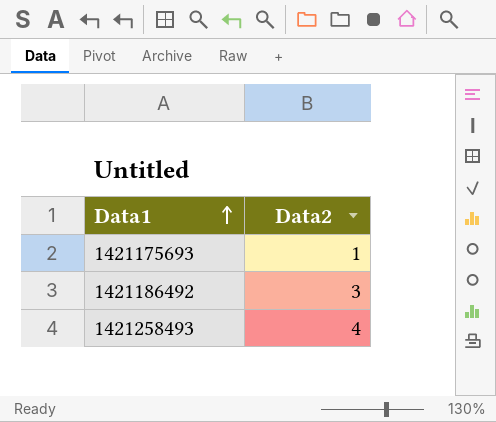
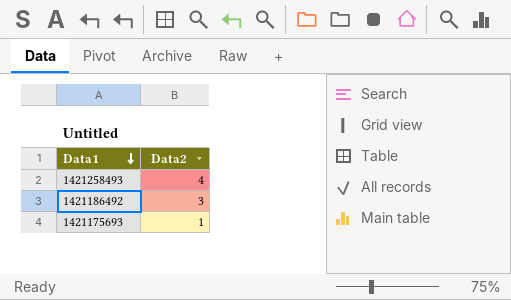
row order: Data1 ascending -> Data1 descending

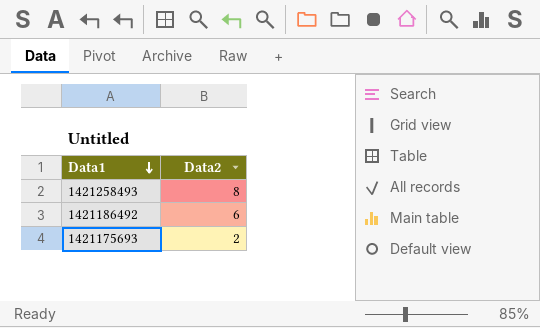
1421258493 | Data2: 4 -> 8
1421186492 | Data2: 3 -> 6
1421175693 | Data2: 1 -> 2

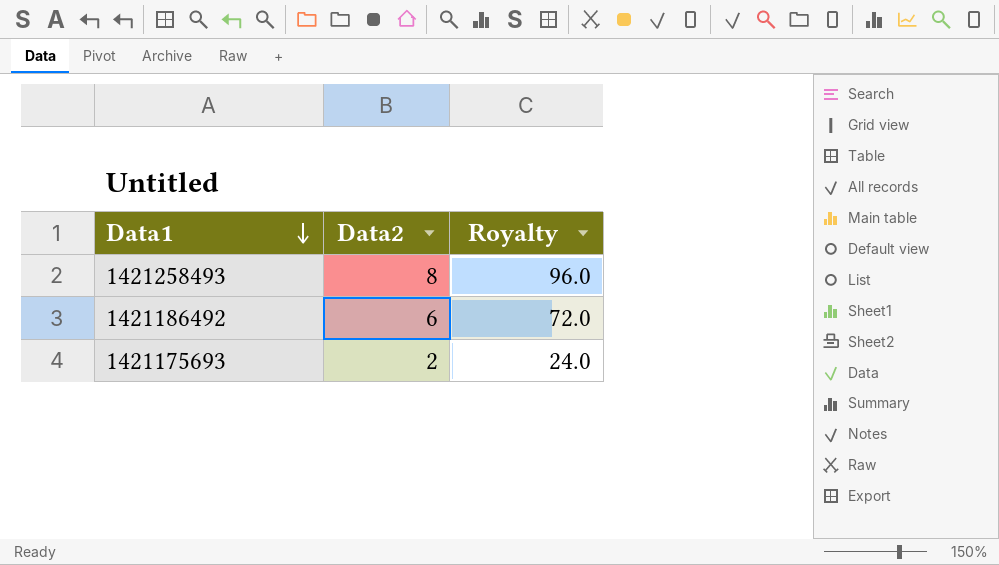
column Royalty | formula: none -> [Data2] * 12

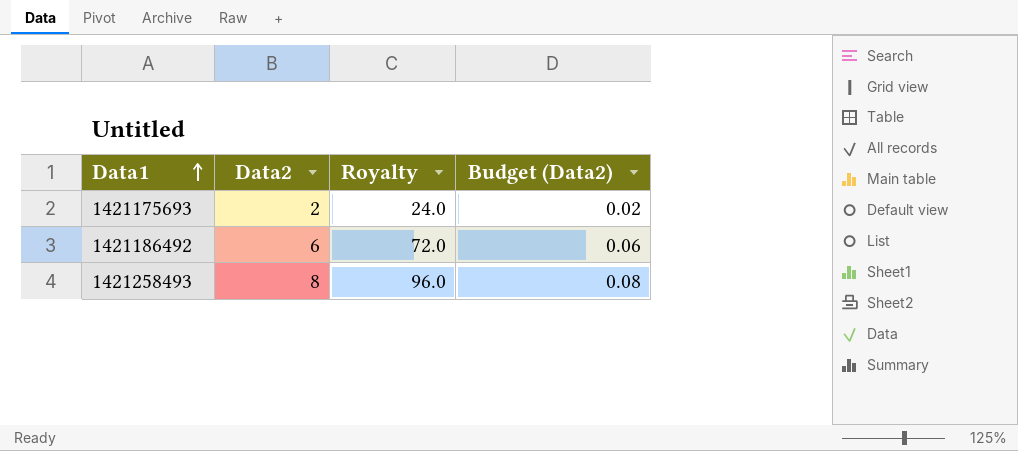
row order: Data1 descending -> Data1 ascending
column Budget (Data2) | formula: none -> [Data2] * 0.01

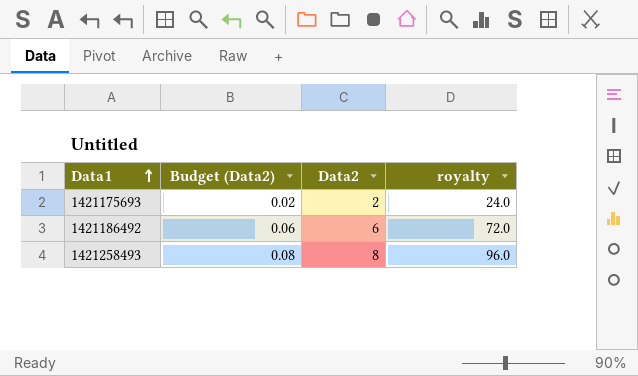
column Budget (Data2) | position: 4 -> 2
column name: Royalty -> royalty

